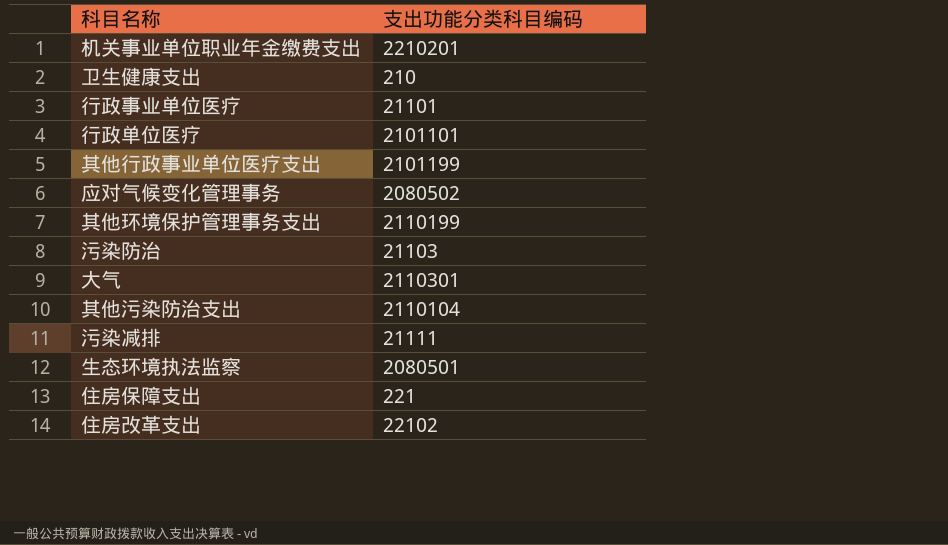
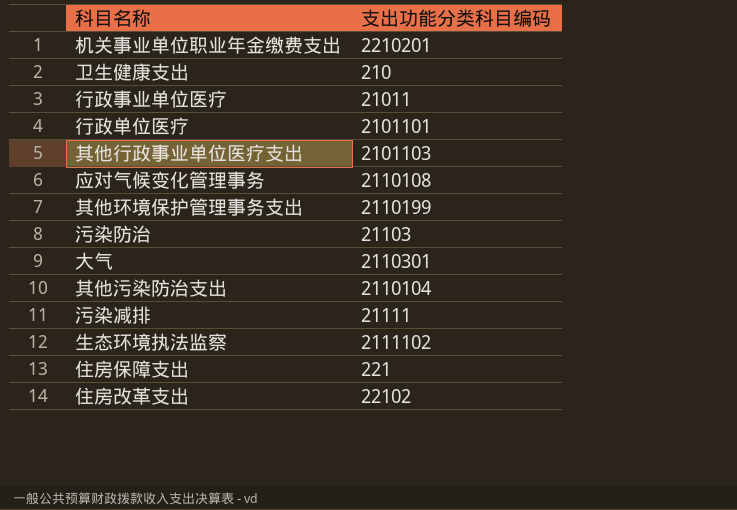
行政事业单位医疗 | 支出功能分类科目编码: 21101 -> 21011
其他行政事业单位医疗支出 | 支出功能分类科目编码: 2101199 -> 2101103
应对气候变化管理事务 | 支出功能分类科目编码: 2080502 -> 2110108
生态环境执法监察 | 支出功能分类科目编码: 2080501 -> 2111102

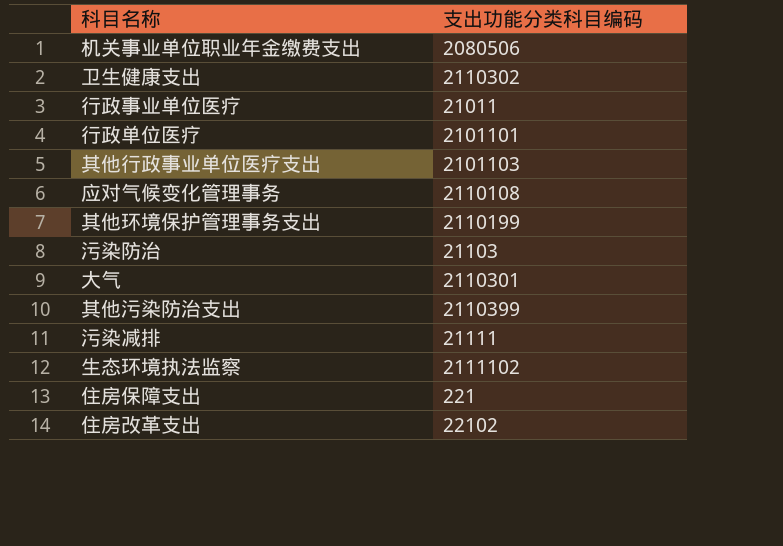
机关事业单位职业年金缴费支出 | 支出功能分类科目编码: 2210201 -> 2080506
卫生健康支出 | 支出功能分类科目编码: 210 -> 2110302
其他污染防治支出 | 支出功能分类科目编码: 2110104 -> 2110399

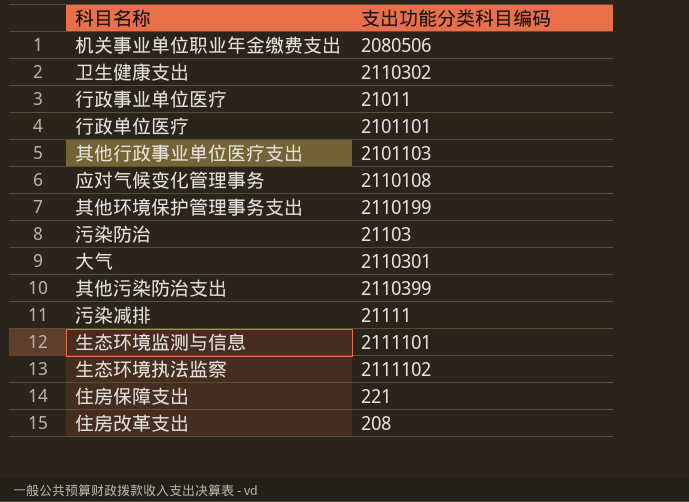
row 生态环境监测与信息: none -> 2111101
住房改革支出 | 支出功能分类科目编码: 22102 -> 208

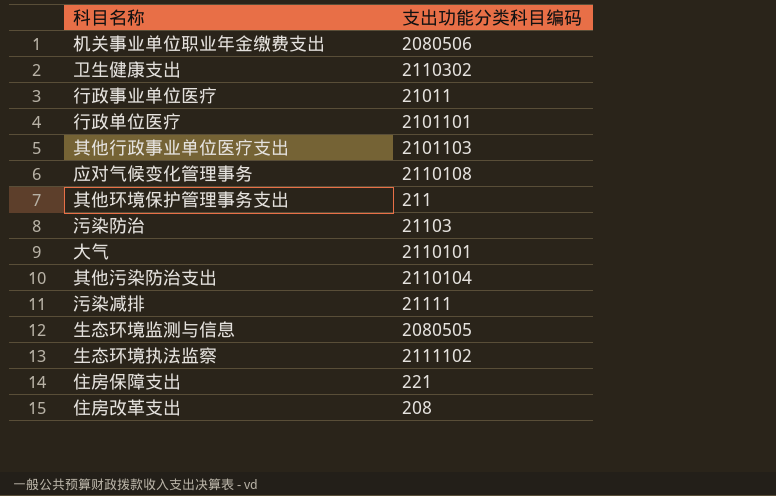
其他环境保护管理事务支出 | 支出功能分类科目编码: 2110199 -> 211
大气 | 支出功能分类科目编码: 2110301 -> 2110101
其他污染防治支出 | 支出功能分类科目编码: 2110399 -> 2110104
生态环境监测与信息 | 支出功能分类科目编码: 2111101 -> 2080505

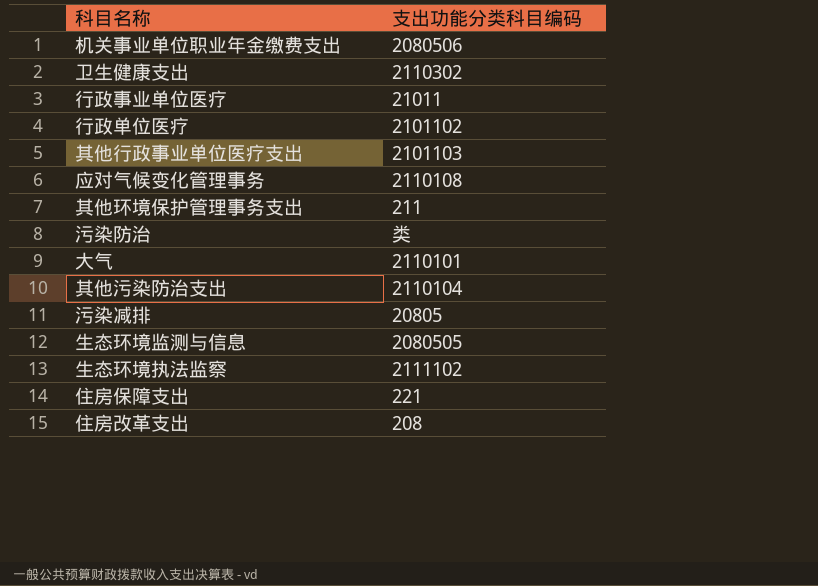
行政单位医疗 | 支出功能分类科目编码: 2101101 -> 2101102
污染防治 | 支出功能分类科目编码: 21103 -> 类
污染减排 | 支出功能分类科目编码: 21111 -> 20805

